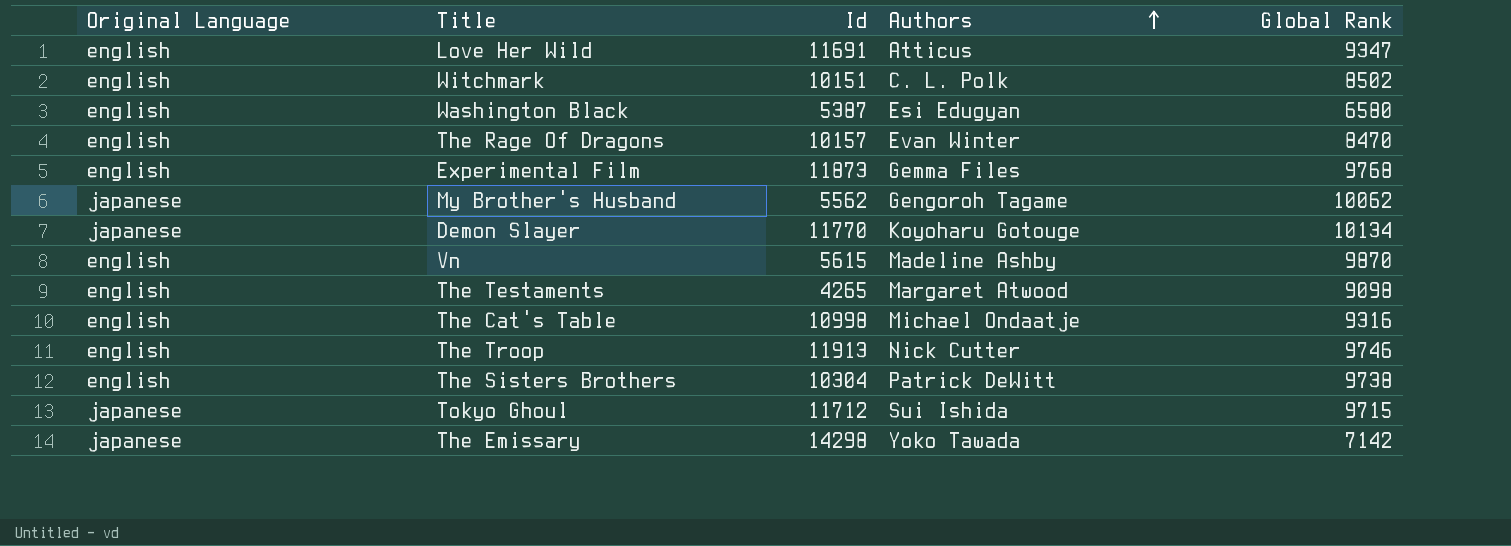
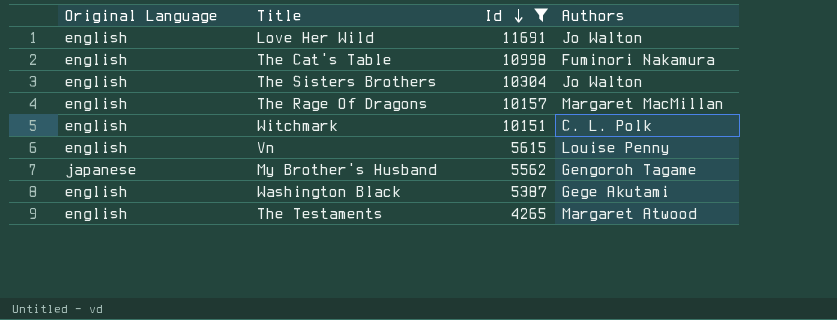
filter: none -> Id <= 11691
row order: Authors ascending -> Id descending
column Global Rank | position: 5 -> none
Love Her Wild | Authors: Atticus -> Jo Walton
The Cat's Table | Authors: Michael Ondaatje -> Fuminori Nakamura
The Sisters Brothers | Authors: Patrick DeWitt -> Jo Walton
The Rage Of Dragons | Authors: Evan Winter -> Margaret MacMillan
Vn | Authors: Madeline Ashby -> Louise Penny
Washington Black | Authors: Esi Edugyan -> Gege Akutami

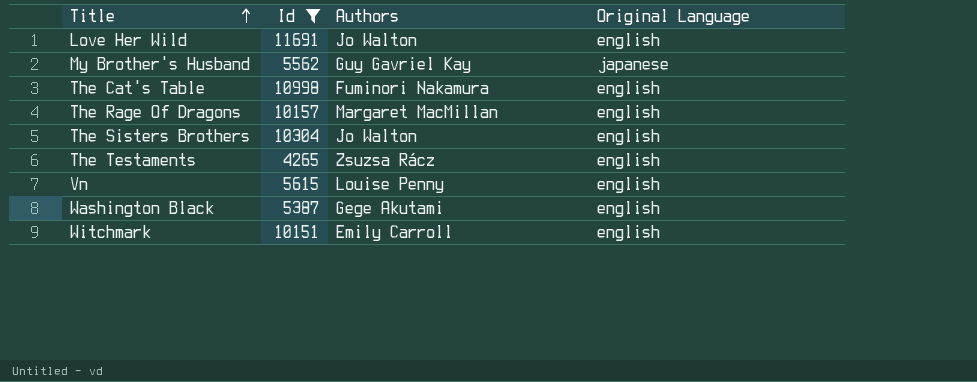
row order: Id descending -> Title ascending
column Original Language | position: 1 -> 4
My Brother's Husband | Authors: Gengoroh Tagame -> Guy Gavriel Kay
The Testaments | Authors: Margaret Atwood -> Zsuzsa Rácz
Witchmark | Authors: C. L. Polk -> Emily Carroll

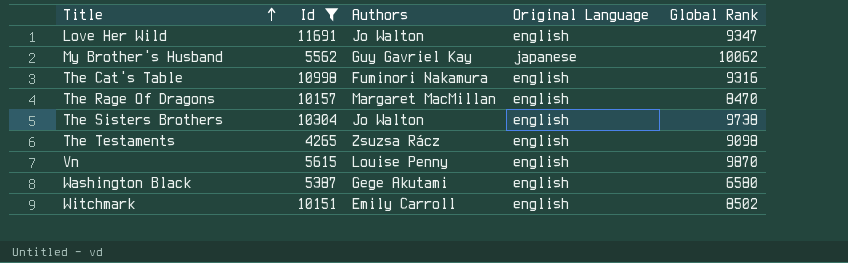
column Global Rank | position: none -> 5

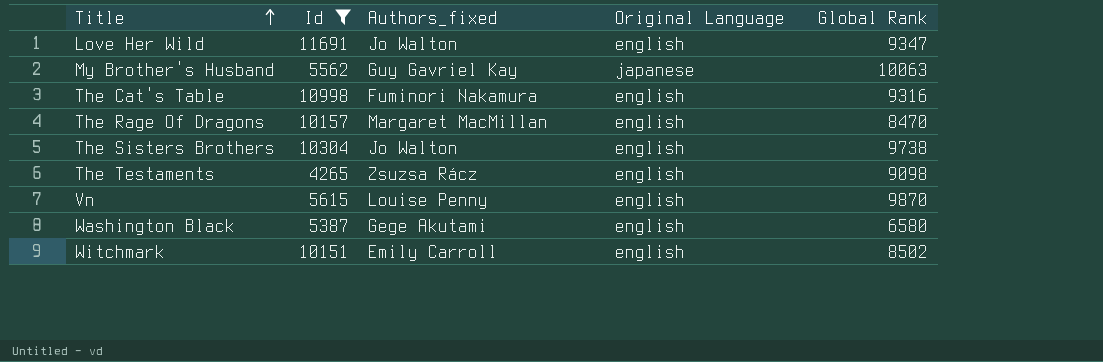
column name: Authors -> Authors_fixed
My Brother's Husband | Global Rank: 10062 -> 10063

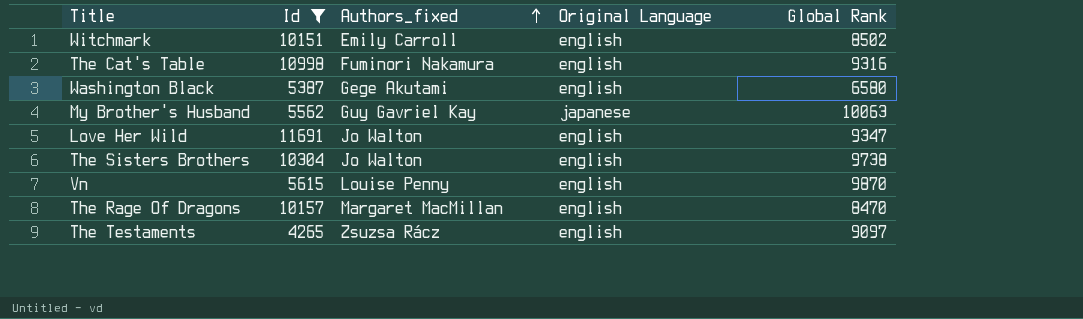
row order: Title ascending -> Authors_fixed ascending
The Testaments | Global Rank: 9098 -> 9097

